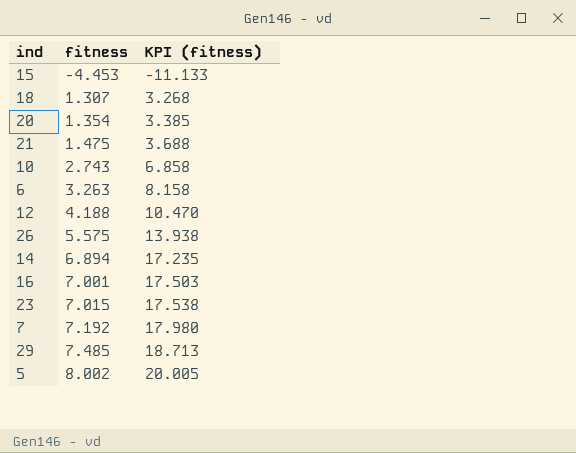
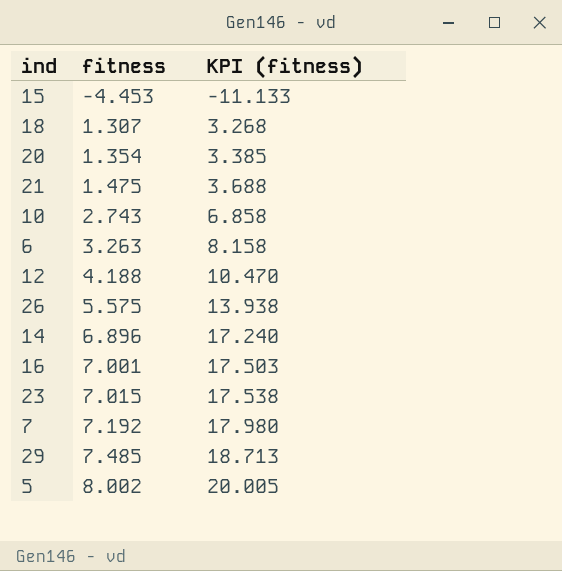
14 | fitness: 6.894 -> 6.896
14 | KPI (fitness): 17.235 -> 17.240

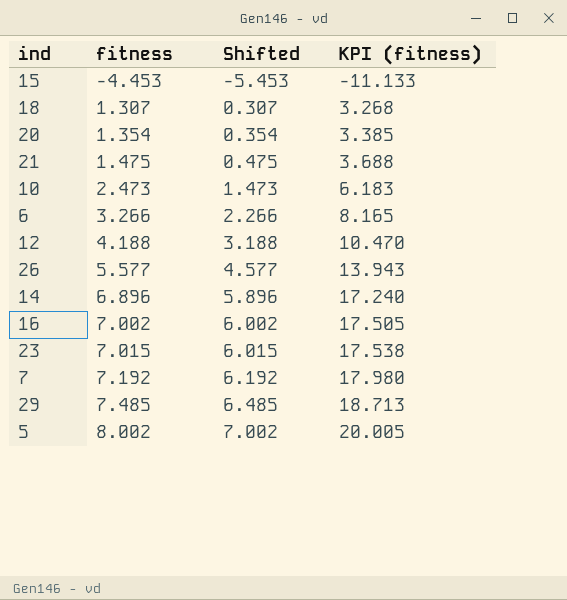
column Shifted | formula: none -> [fitness] - 1
10 | fitness: 2.743 -> 2.473
10 | KPI (fitness): 6.858 -> 6.183
6 | fitness: 3.263 -> 3.266
6 | KPI (fitness): 8.158 -> 8.165
26 | fitness: 5.575 -> 5.577
26 | KPI (fitness): 13.938 -> 13.943
16 | fitness: 7.001 -> 7.002
16 | KPI (fitness): 17.503 -> 17.505

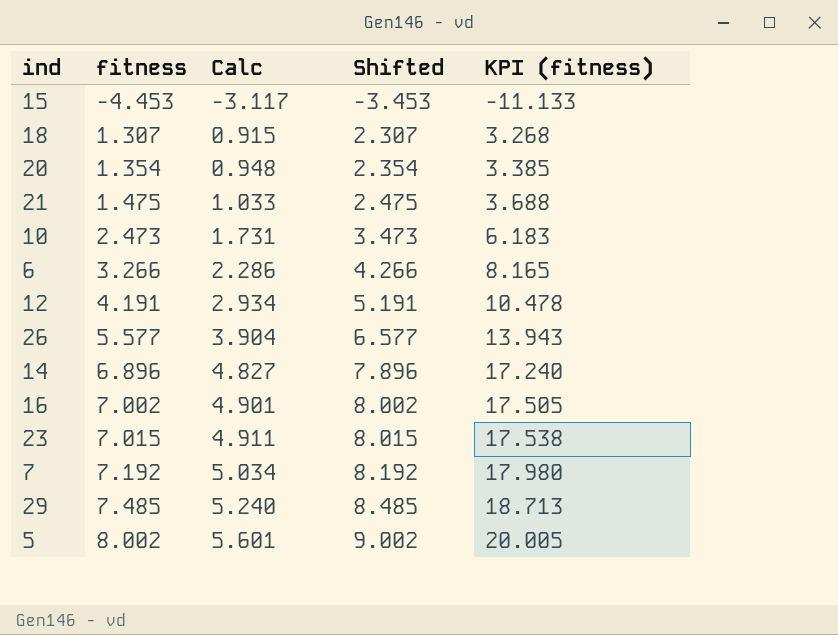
column Calc | formula: none -> [fitness] * 0.7
column Shifted | formula: [fitness] - 1 -> [fitness] + 1
12 | fitness: 4.188 -> 4.191
12 | KPI (fitness): 10.470 -> 10.478

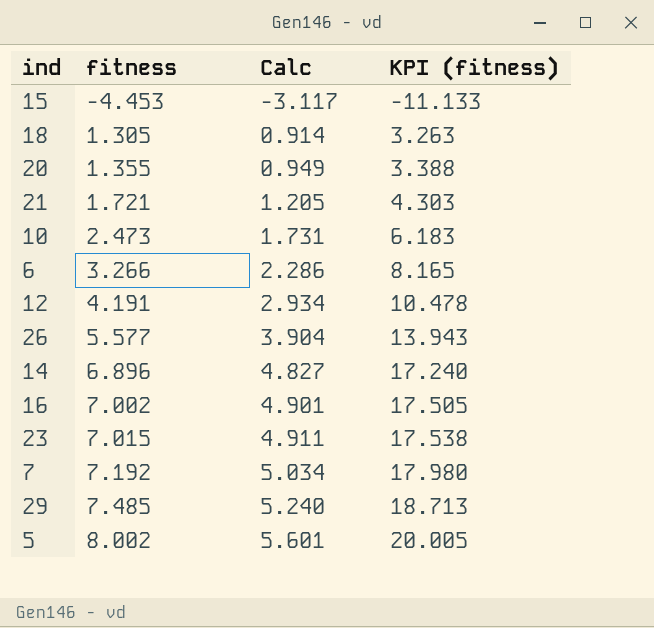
column Shifted | formula: [fitness] + 1 -> none
18 | fitness: 1.307 -> 1.305
18 | Calc: 0.915 -> 0.914
18 | KPI (fitness): 3.268 -> 3.263
20 | fitness: 1.354 -> 1.355
20 | Calc: 0.948 -> 0.949
20 | KPI (fitness): 3.385 -> 3.388
21 | fitness: 1.475 -> 1.721
21 | Calc: 1.033 -> 1.205
21 | KPI (fitness): 3.688 -> 4.303

